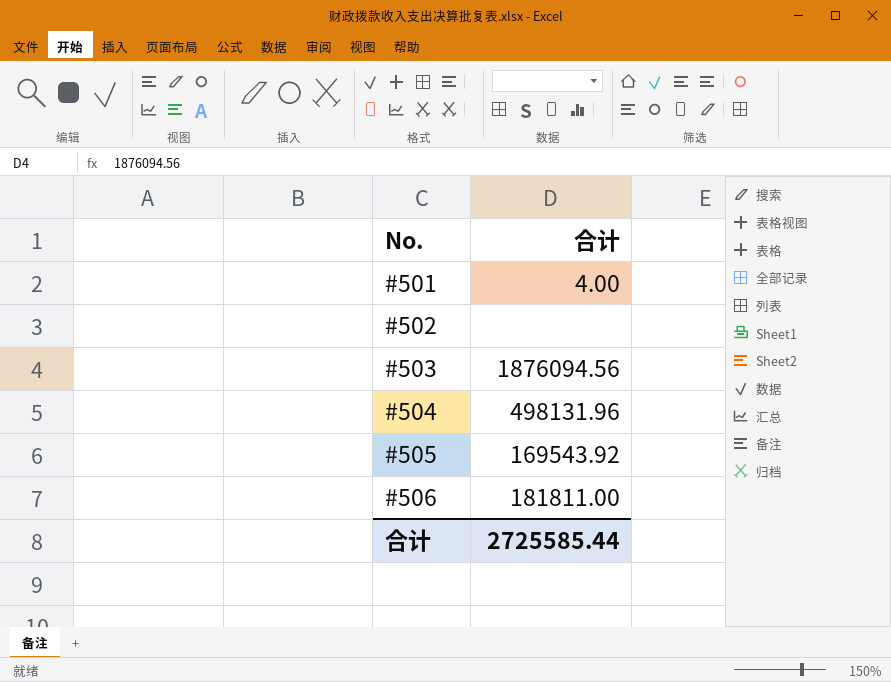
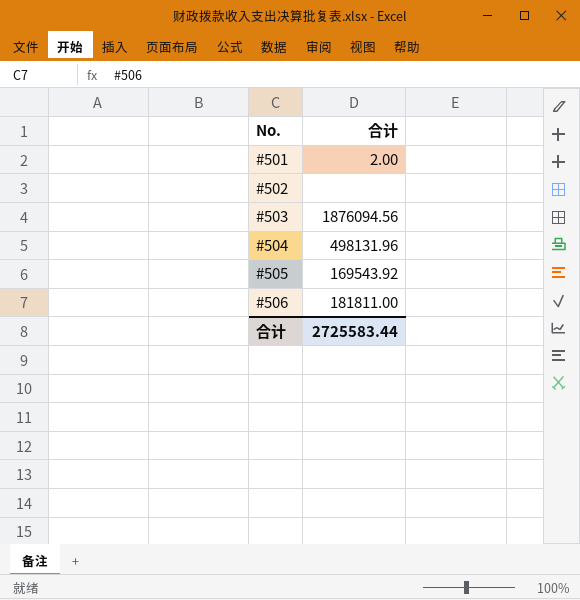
#501 | 合计: 4.00 -> 2.00
合计 | 合计: 2725585.44 -> 2725583.44

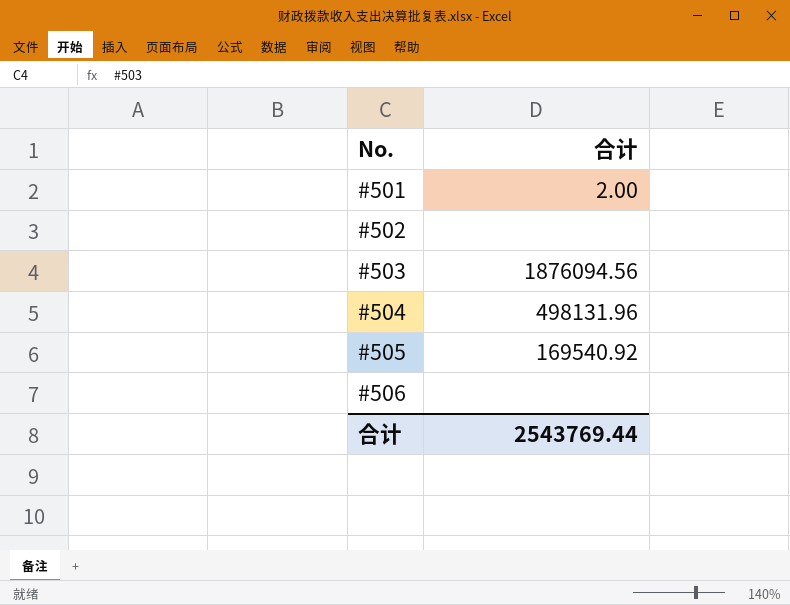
#505 | 合计: 169543.92 -> 169540.92
#506 | 合计: 181811.00 -> none
合计 | 合计: 2725583.44 -> 2543769.44

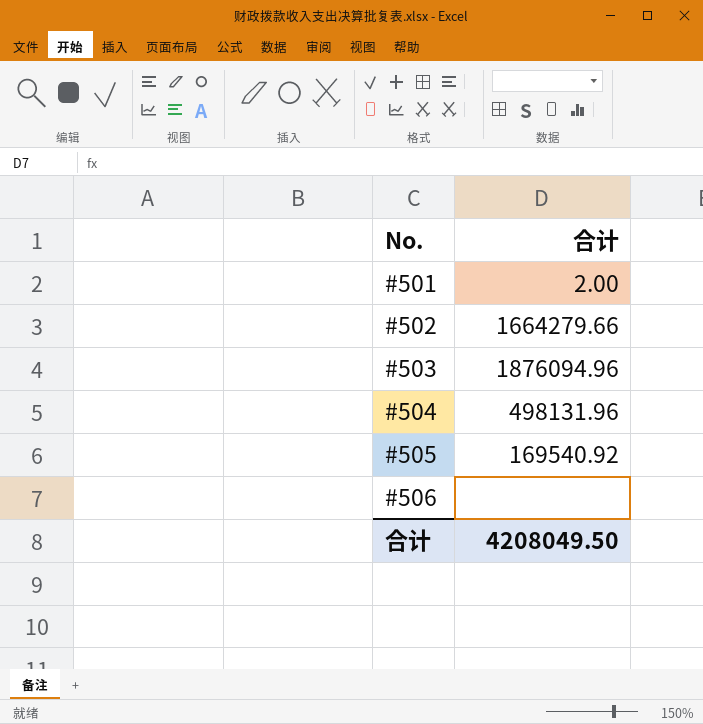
#502 | 合计: none -> 1664279.66
#503 | 合计: 1876094.56 -> 1876094.96
合计 | 合计: 2543769.44 -> 4208049.50

